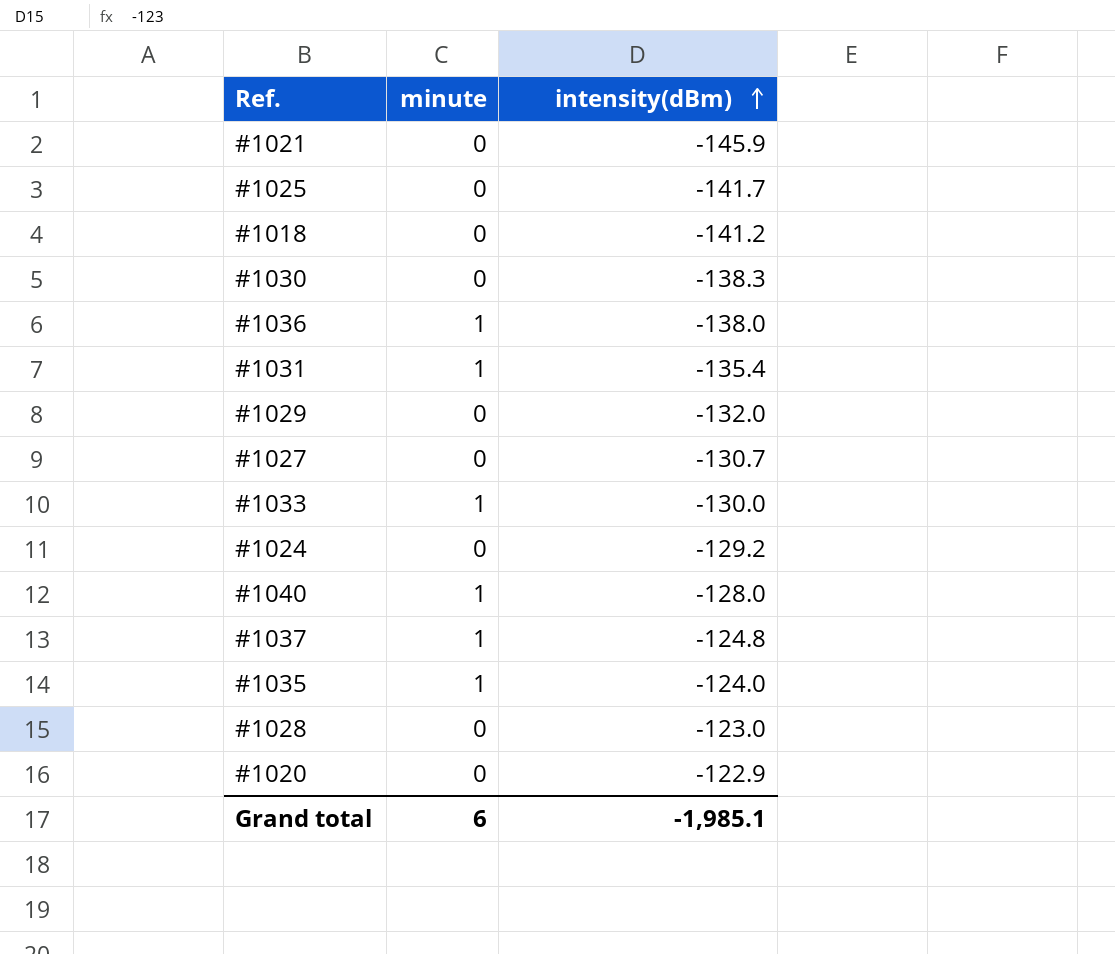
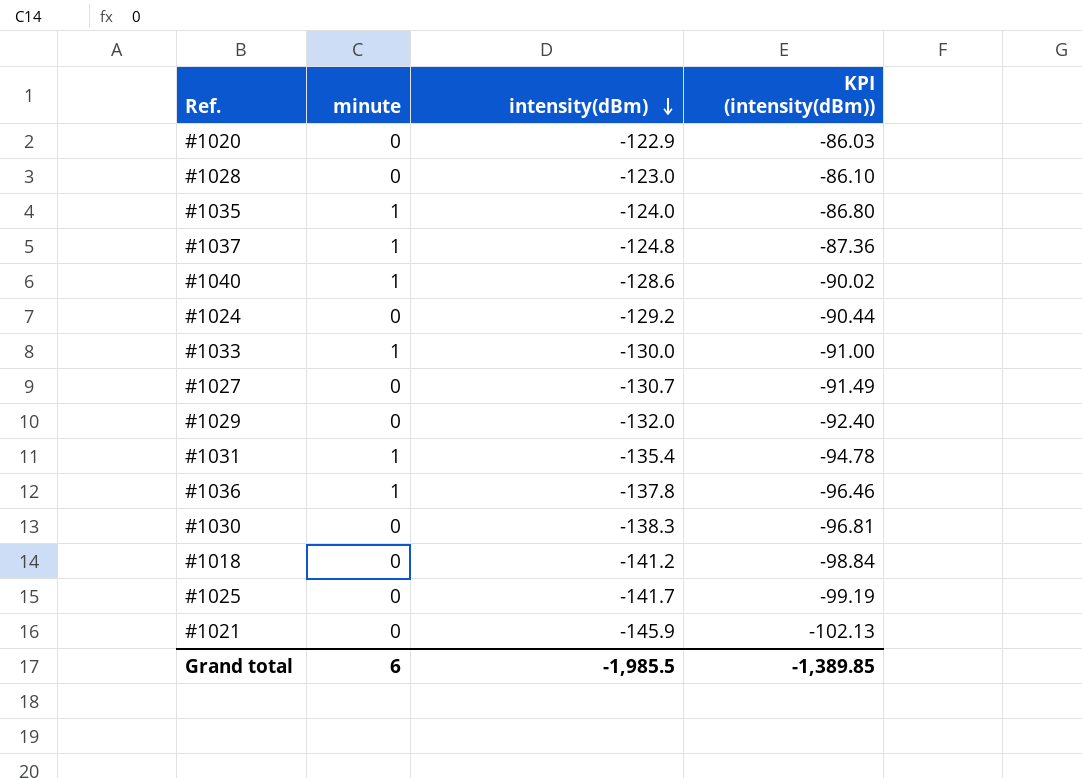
row order: intensity(dBm) ascending -> intensity(dBm) descending
column KPI (intensity(dBm)) | formula: none -> [intensity(dBm)] * 0.7
#1040 | intensity(dBm): -128.0 -> -128.6
#1036 | intensity(dBm): -138.0 -> -137.8
Grand total | intensity(dBm): -1,985.1 -> -1,985.5

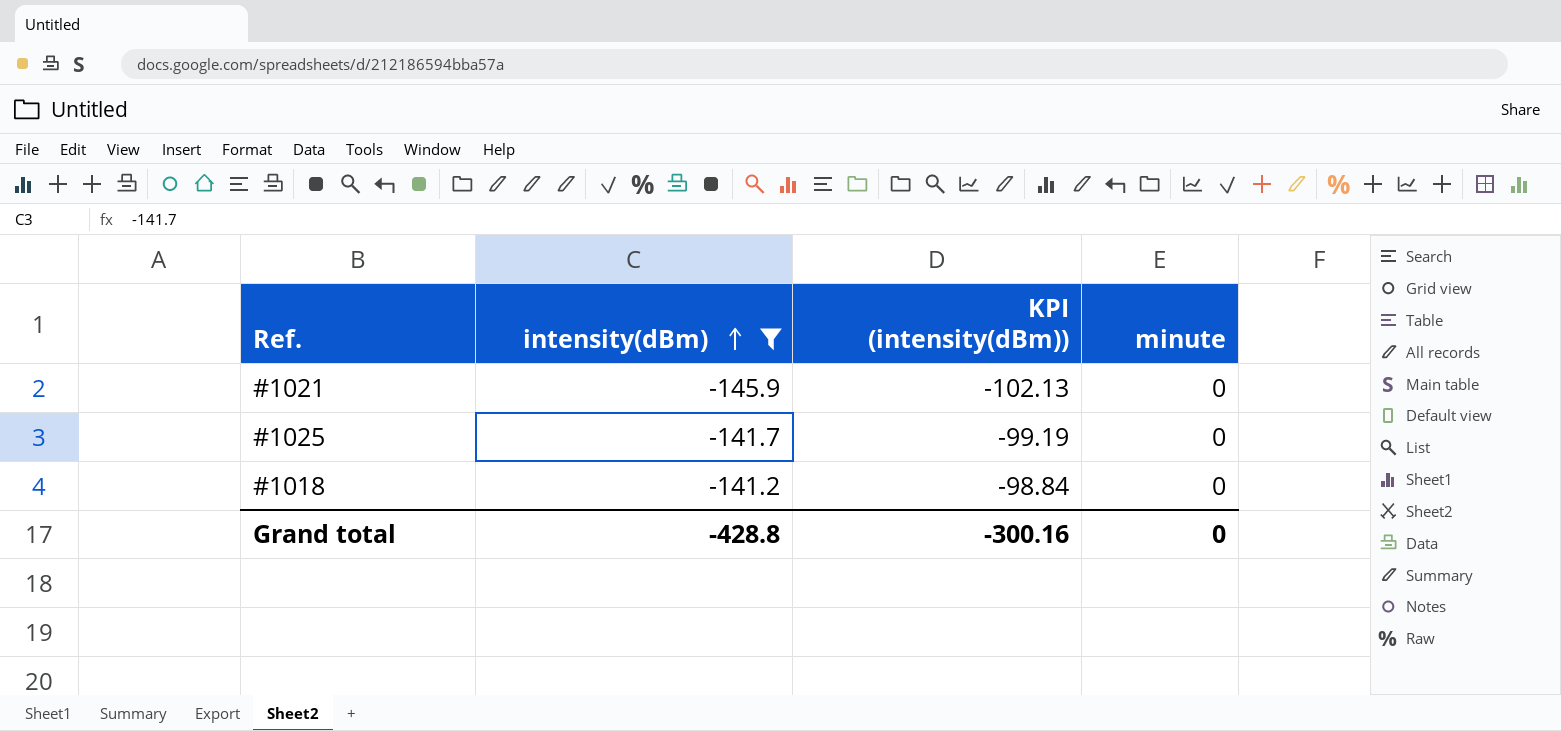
filter: none -> intensity(dBm) <= -141.2
row order: intensity(dBm) descending -> intensity(dBm) ascending
column minute | position: 2 -> 4
Grand total | intensity(dBm): -1,985.5 -> -428.8
Grand total | KPI (intensity(dBm)): -1,389.85 -> -300.16
Grand total | minute: 6 -> 0

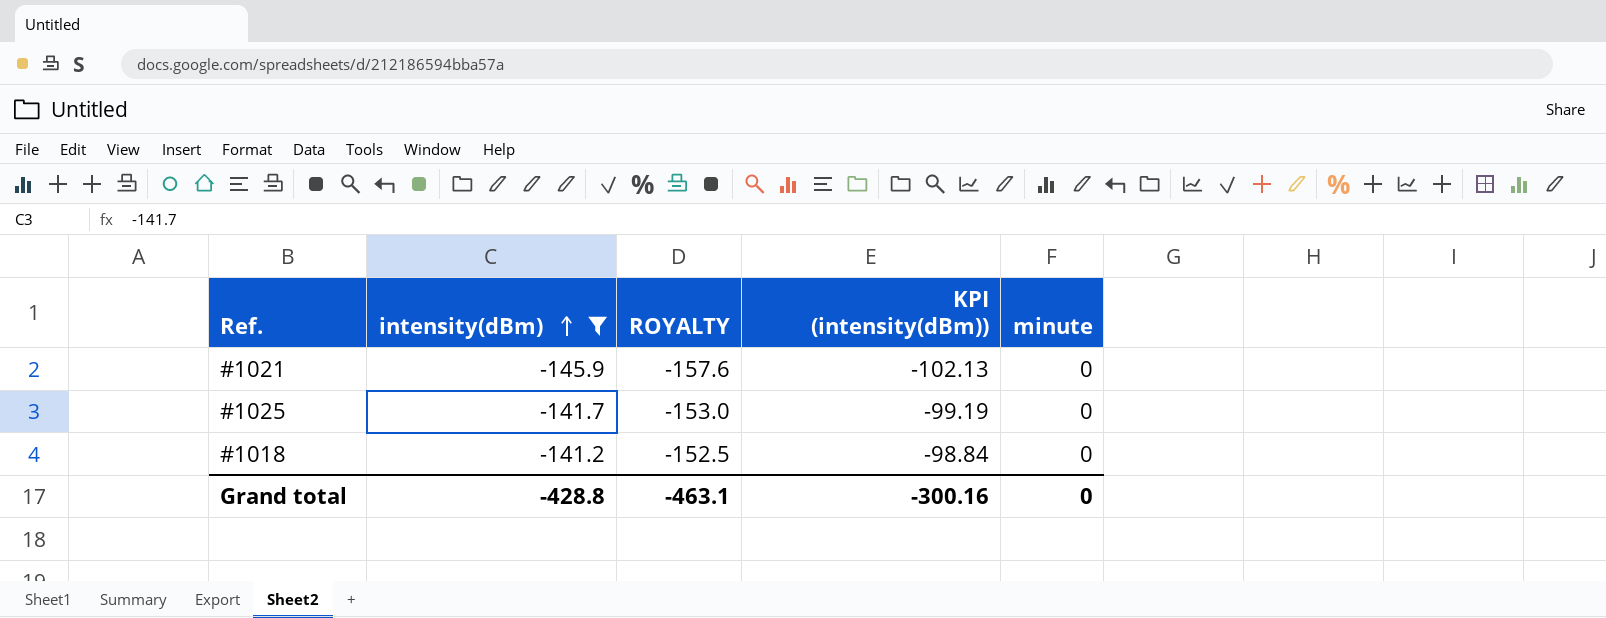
column ROYALTY | formula: none -> [intensity(dBm)] * 1.08

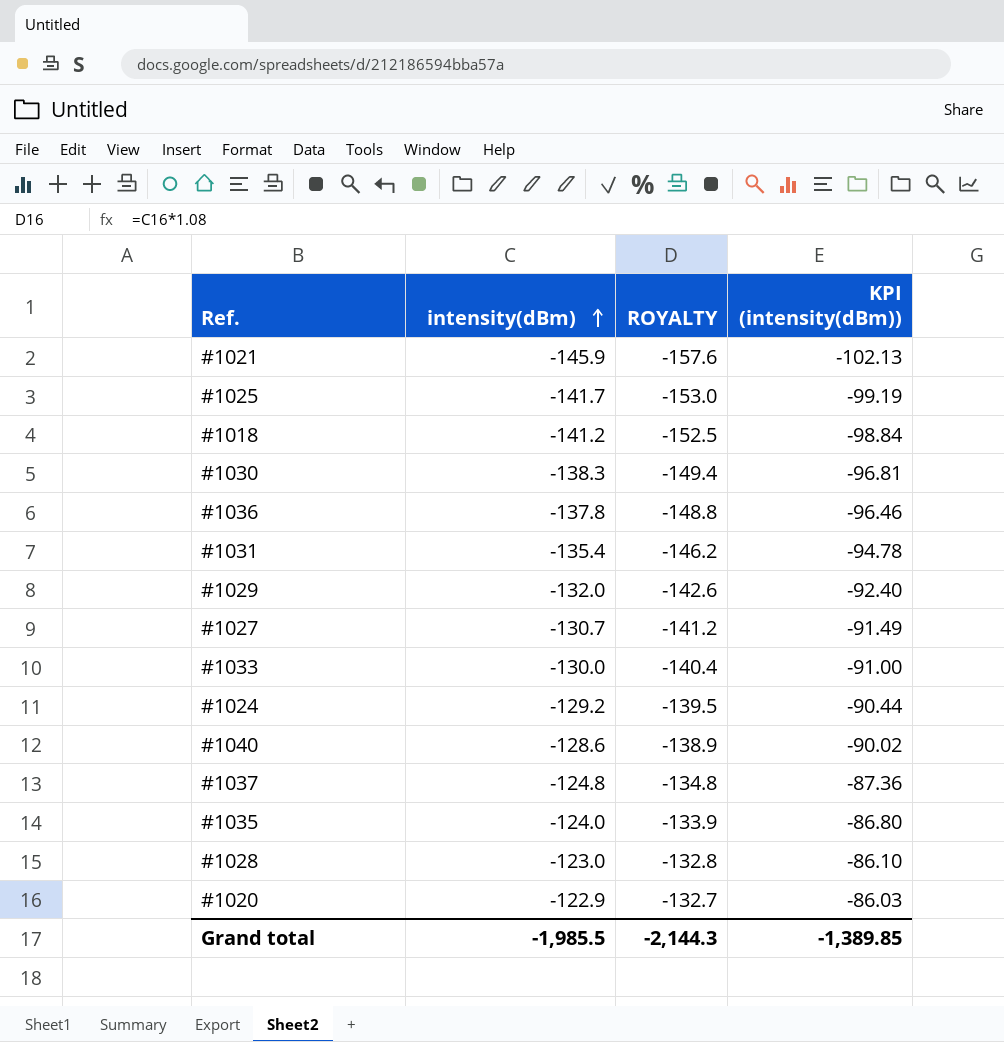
filter: intensity(dBm) <= -141.2 -> none
column minute | position: 5 -> none
Grand total | intensity(dBm): -428.8 -> -1,985.5
Grand total | ROYALTY: -463.1 -> -2,144.3
Grand total | KPI (intensity(dBm)): -300.16 -> -1,389.85

